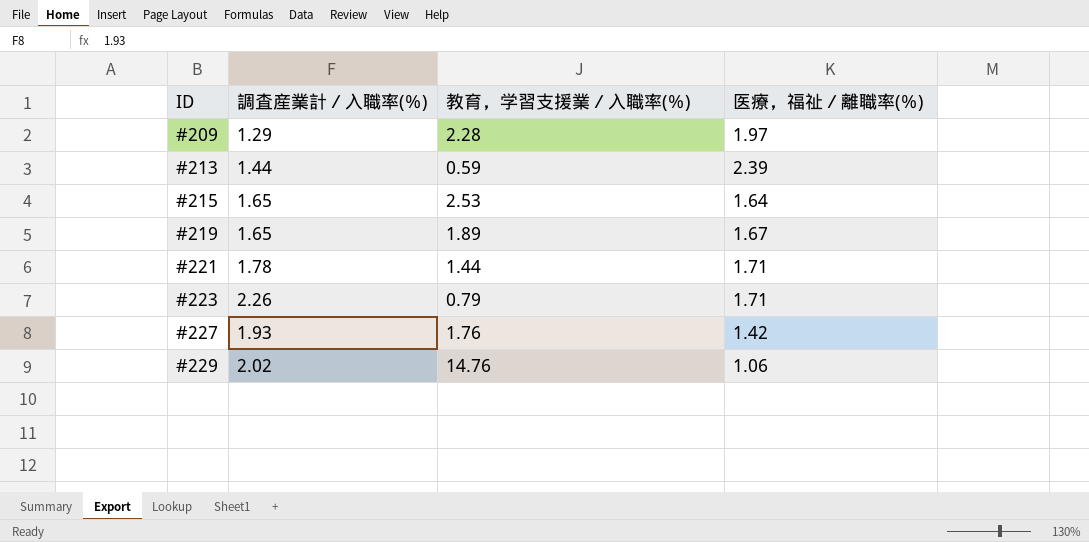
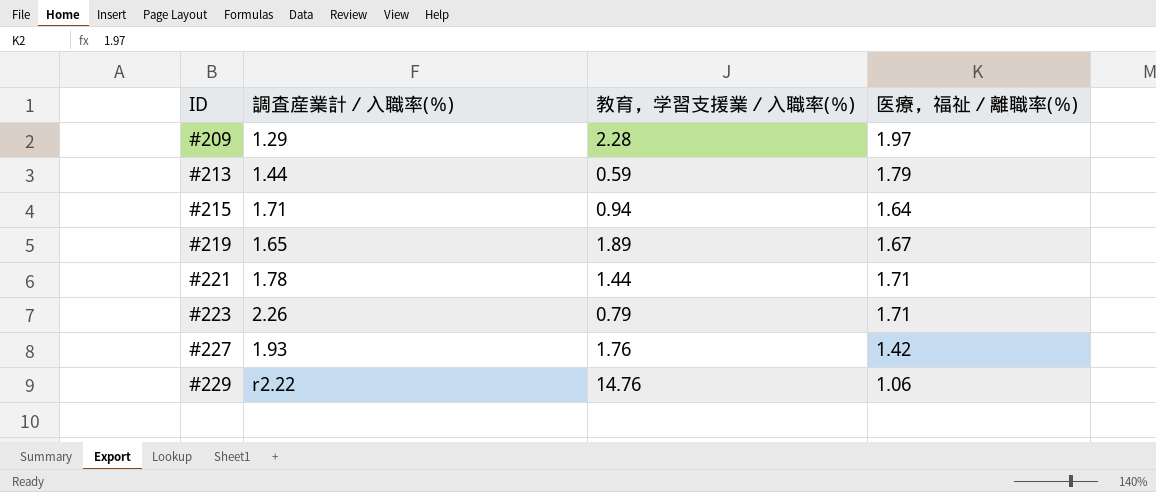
#213 | 医療，福祉／離職率(％): 2.39 -> 1.79
#215 | 調査産業計／入職率(％): 1.65 -> 1.71
#215 | 教育，学習支援業／入職率(％): 2.53 -> 0.94
#229 | 調査産業計／入職率(％): 2.02 -> r2.22

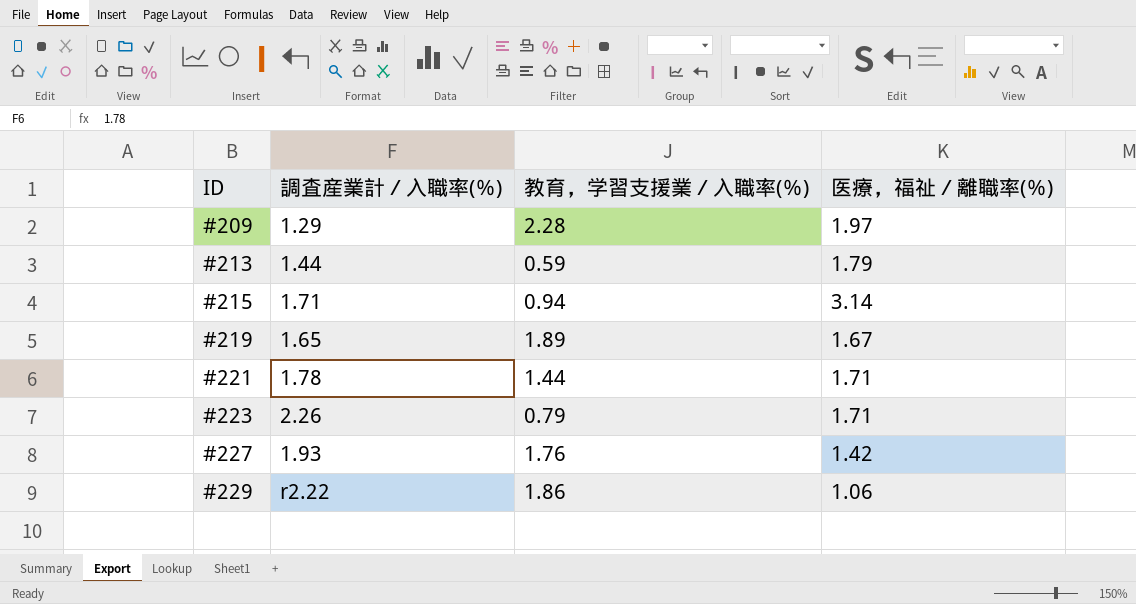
#215 | 医療，福祉／離職率(％): 1.64 -> 3.14
#229 | 教育，学習支援業／入職率(％): 14.76 -> 1.86

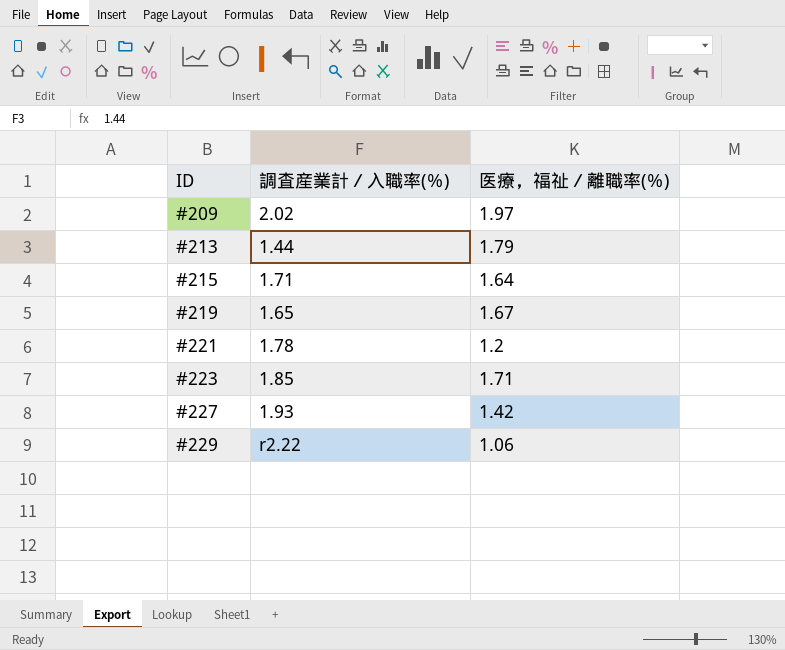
column 教育，学習支援業／入職率(％) | position: 3 -> none
#209 | 調査産業計／入職率(％): 1.29 -> 2.02
#215 | 医療，福祉／離職率(％): 3.14 -> 1.64
#221 | 医療，福祉／離職率(％): 1.71 -> 1.2
#223 | 調査産業計／入職率(％): 2.26 -> 1.85

